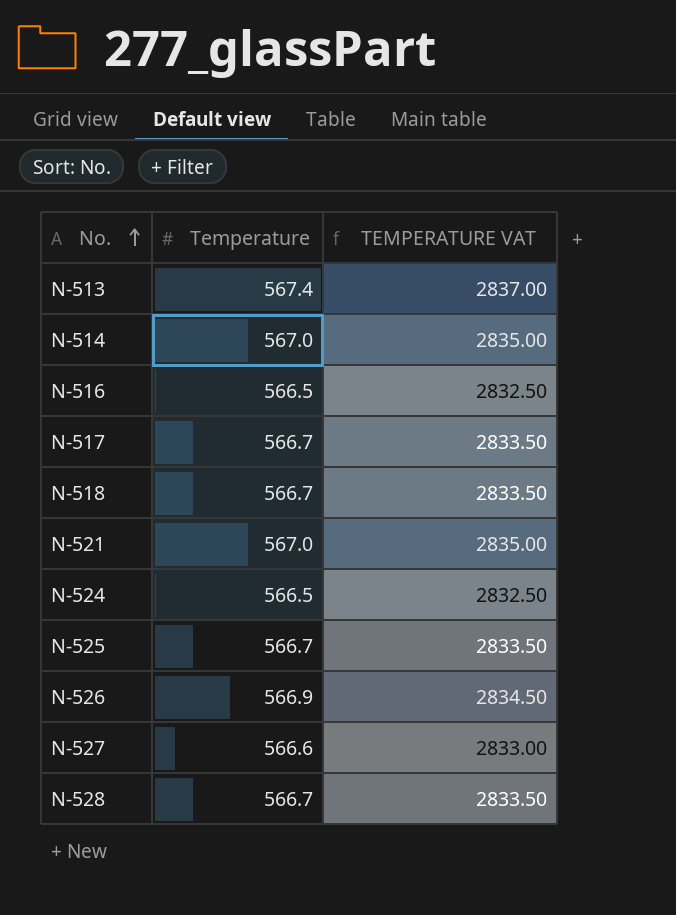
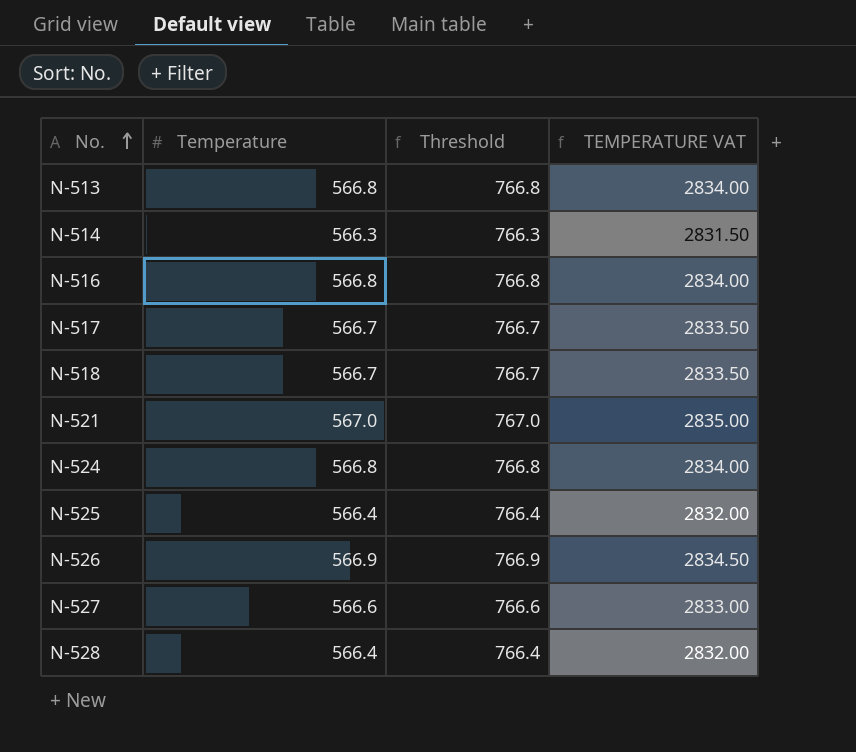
column Threshold | formula: none -> [Temperature] + 200
N-513 | Temperature: 567.4 -> 566.8
N-513 | TEMPERATURE VAT: 2837.00 -> 2834.00
N-514 | Temperature: 567.0 -> 566.3
N-514 | TEMPERATURE VAT: 2835.00 -> 2831.50
N-516 | Temperature: 566.5 -> 566.8
N-516 | TEMPERATURE VAT: 2832.50 -> 2834.00
N-524 | Temperature: 566.5 -> 566.8
N-524 | TEMPERATURE VAT: 2832.50 -> 2834.00
N-525 | Temperature: 566.7 -> 566.4
N-525 | TEMPERATURE VAT: 2833.50 -> 2832.00
N-528 | Temperature: 566.7 -> 566.4
N-528 | TEMPERATURE VAT: 2833.50 -> 2832.00

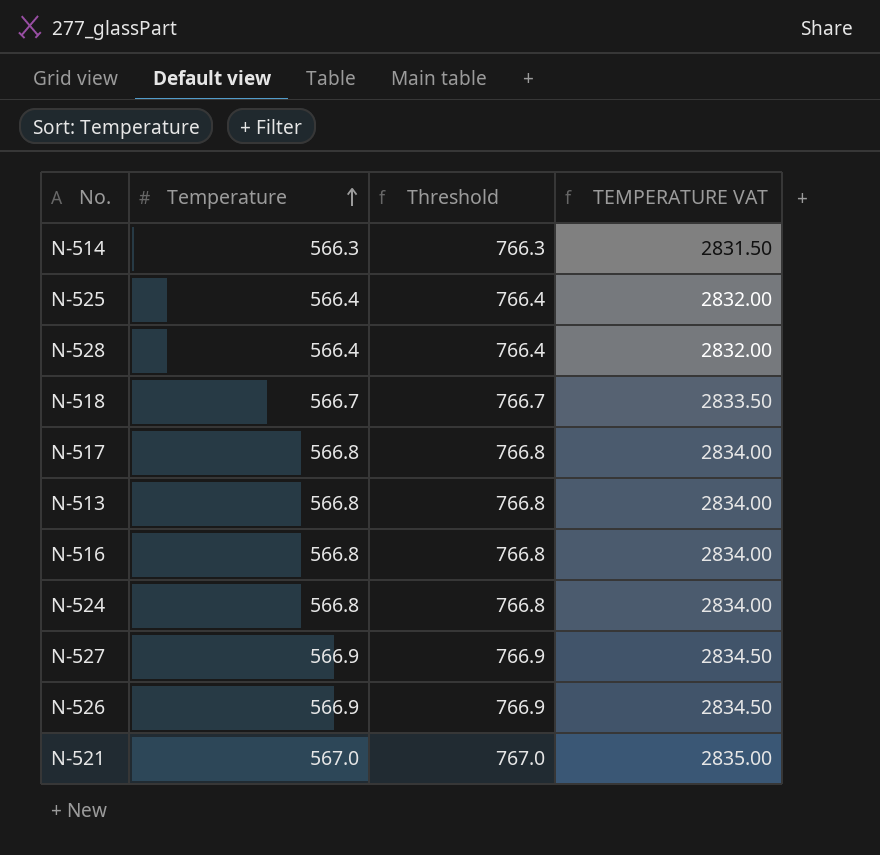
row order: No. ascending -> Temperature ascending
N-517 | Temperature: 566.7 -> 566.8
N-517 | Threshold: 766.7 -> 766.8
N-517 | TEMPERATURE VAT: 2833.50 -> 2834.00
N-527 | Temperature: 566.6 -> 566.9
N-527 | Threshold: 766.6 -> 766.9
N-527 | TEMPERATURE VAT: 2833.00 -> 2834.50

